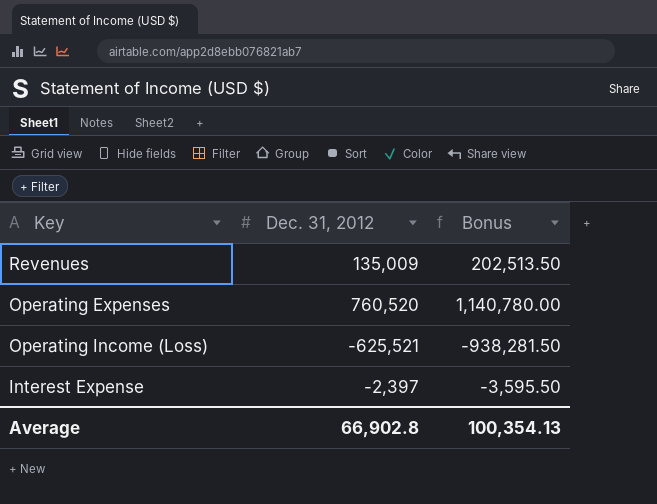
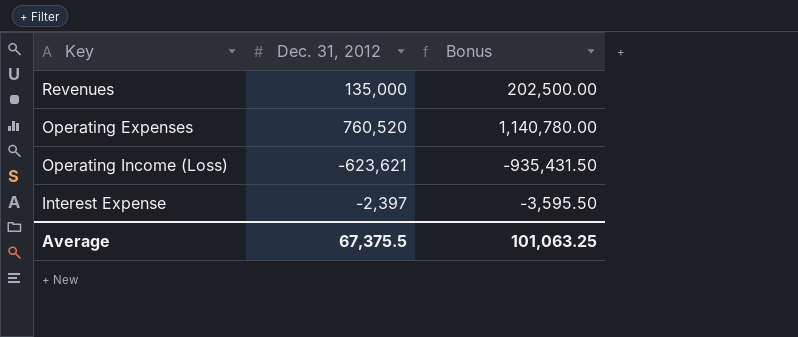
Revenues | Dec. 31, 2012: 135,009 -> 135,000
Revenues | Bonus: 202,513.50 -> 202,500.00
Operating Income (Loss) | Dec. 31, 2012: -625,521 -> -623,621
Operating Income (Loss) | Bonus: -938,281.50 -> -935,431.50
Average | Dec. 31, 2012: 66,902.8 -> 67,375.5
Average | Bonus: 100,354.13 -> 101,063.25

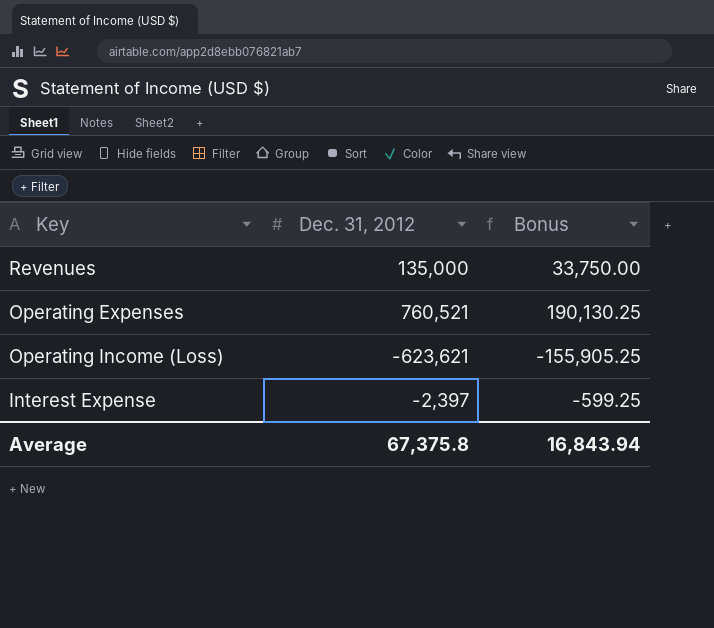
column Bonus | formula: [Dec. 31, 2012] * 1.5 -> [Dec. 31, 2012] * 0.25
Operating Expenses | Dec. 31, 2012: 760,520 -> 760,521
Average | Dec. 31, 2012: 67,375.5 -> 67,375.8
Average | Bonus: 101,063.25 -> 16,843.94

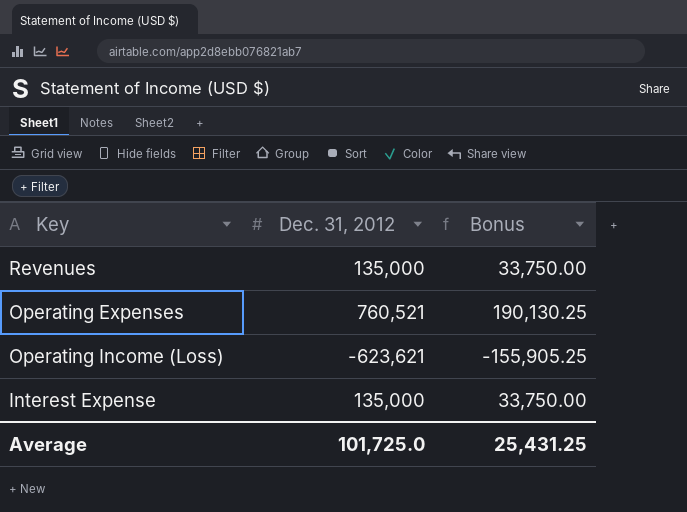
Interest Expense | Dec. 31, 2012: -2,397 -> 135,000
Interest Expense | Bonus: -599.25 -> 33,750.00
Average | Dec. 31, 2012: 67,375.8 -> 101,725.0
Average | Bonus: 16,843.94 -> 25,431.25

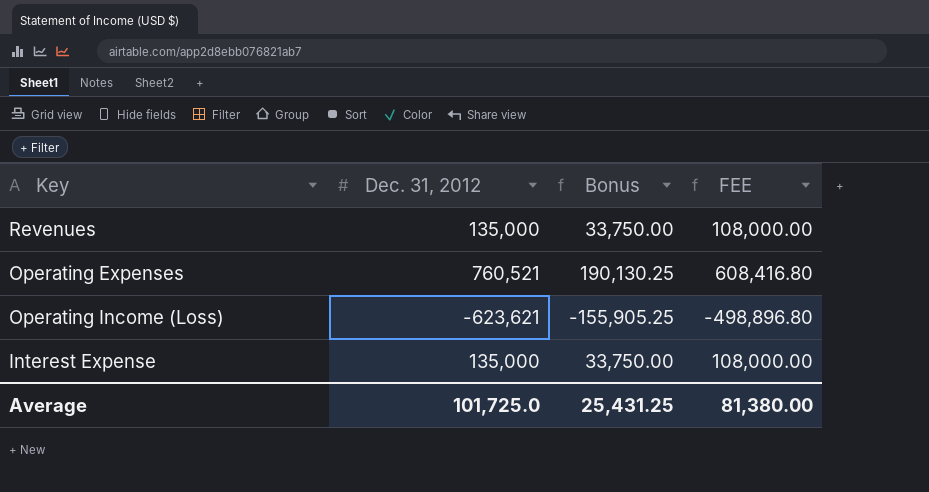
column FEE | formula: none -> [Dec. 31, 2012] * 0.8

